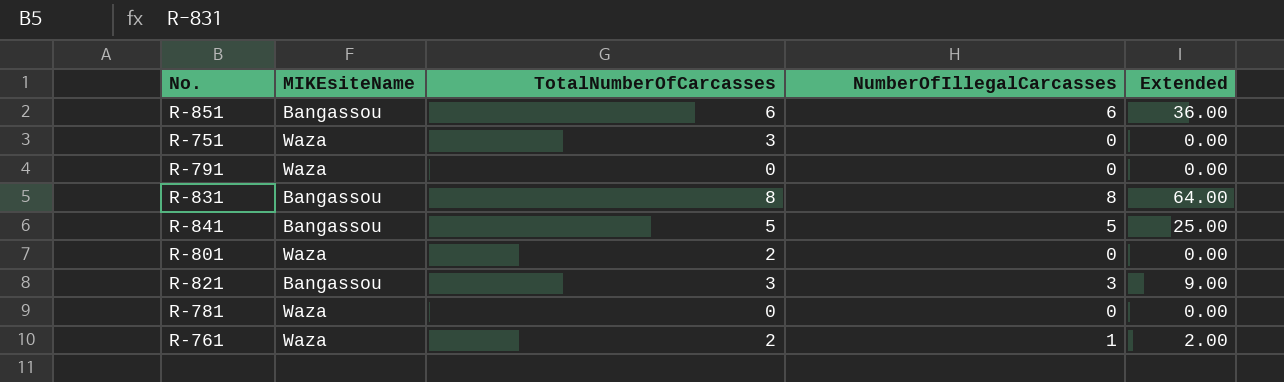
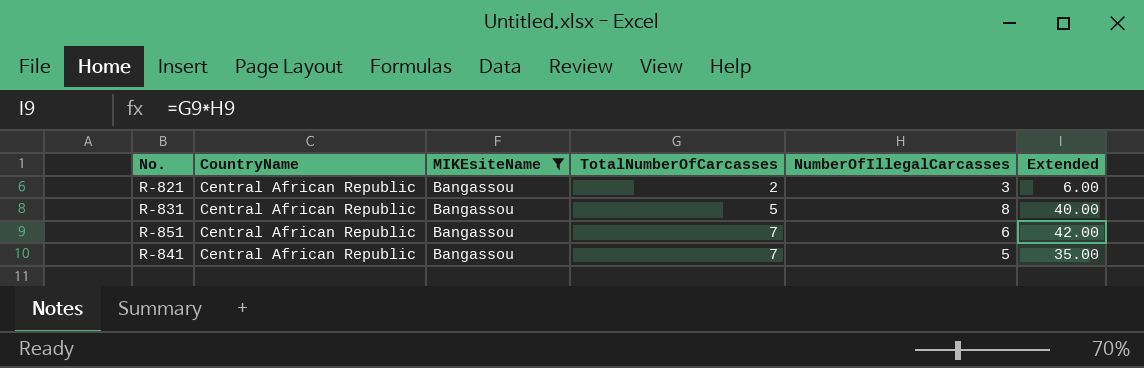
filter: none -> MIKEsiteName = Bangassou
row order: none -> TotalNumberOfCarcasses ascending
column CountryName | position: none -> 2
R-821 | TotalNumberOfCarcasses: 3 -> 2
R-821 | Extended: 9.00 -> 6.00
R-831 | TotalNumberOfCarcasses: 8 -> 5
R-831 | Extended: 64.00 -> 40.00
R-851 | TotalNumberOfCarcasses: 6 -> 7
R-851 | Extended: 36.00 -> 42.00
R-841 | TotalNumberOfCarcasses: 5 -> 7
R-841 | Extended: 25.00 -> 35.00

